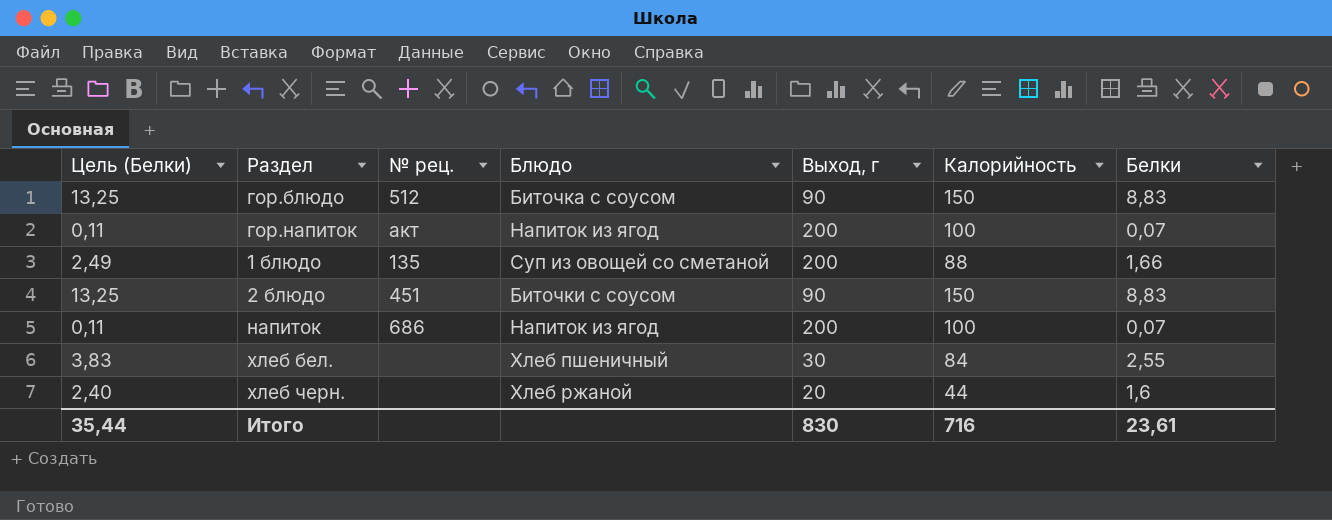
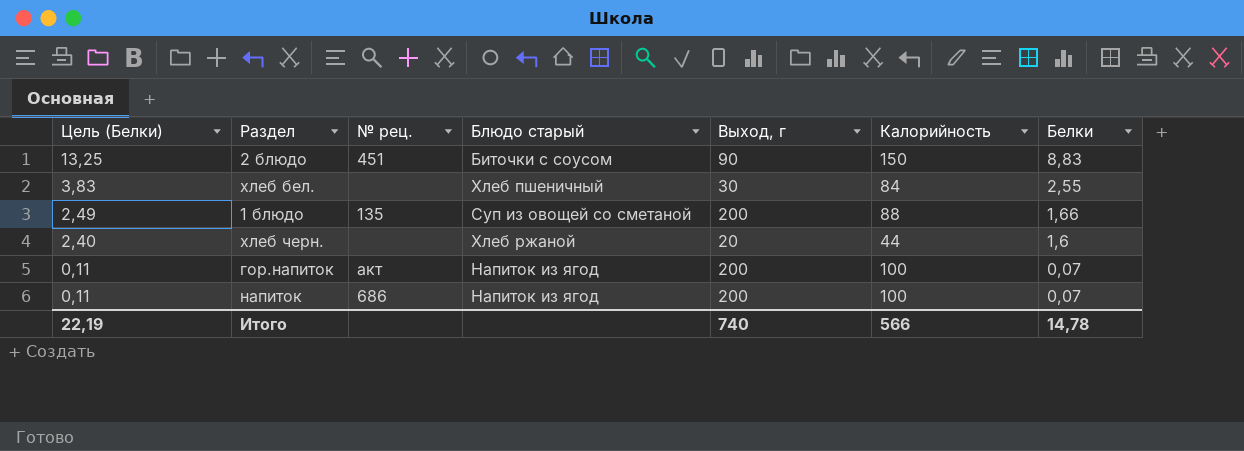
row order: none -> Цель (Белки) descending
column name: Блюдо -> Блюдо старый
row гор.блюдо: 13,25 | 512 | Биточка с соусом | 90 | 150 | 8,83 -> none
Итого | Цель (Белки): 35,44 -> 22,19
Итого | Выход, г: 830 -> 740
Итого | Калорийность: 716 -> 566
Итого | Белки: 23,61 -> 14,78

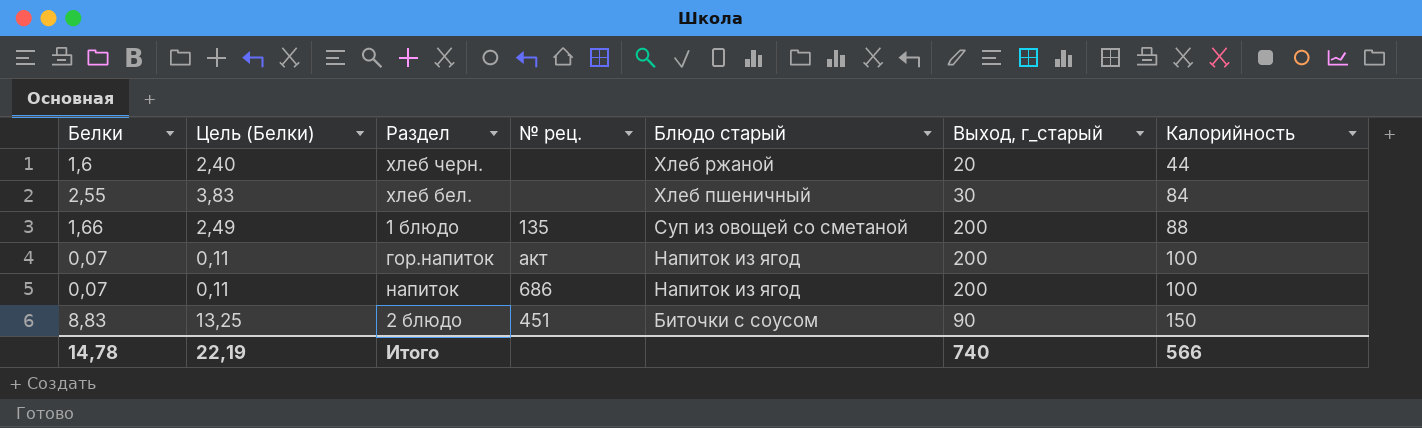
row order: Цель (Белки) descending -> Блюдо старый descending
column Белки | position: 7 -> 1
column name: Выход, г -> Выход, г_старый

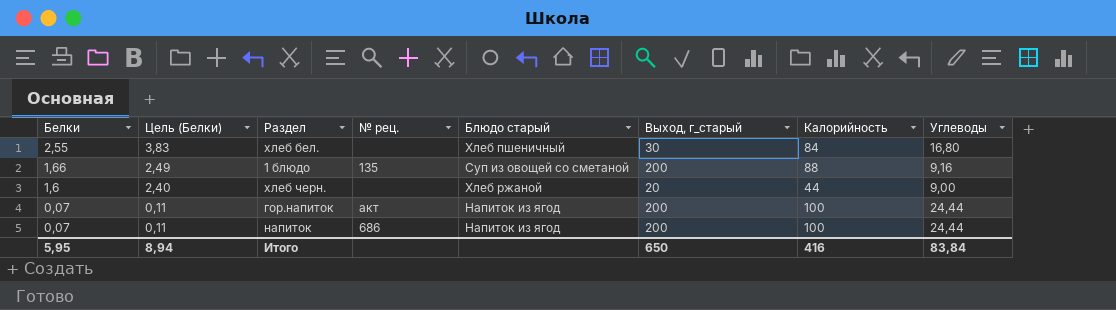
row order: Блюдо старый descending -> Белки descending
column Углеводы | position: none -> 8
row 2 блюдо: 8,83 | 13,25 | 451 | Биточки с соусом | 90 | 150 -> none
Итого | Белки: 14,78 -> 5,95
Итого | Цель (Белки): 22,19 -> 8,94
Итого | Выход, г_старый: 740 -> 650
Итого | Калорийность: 566 -> 416

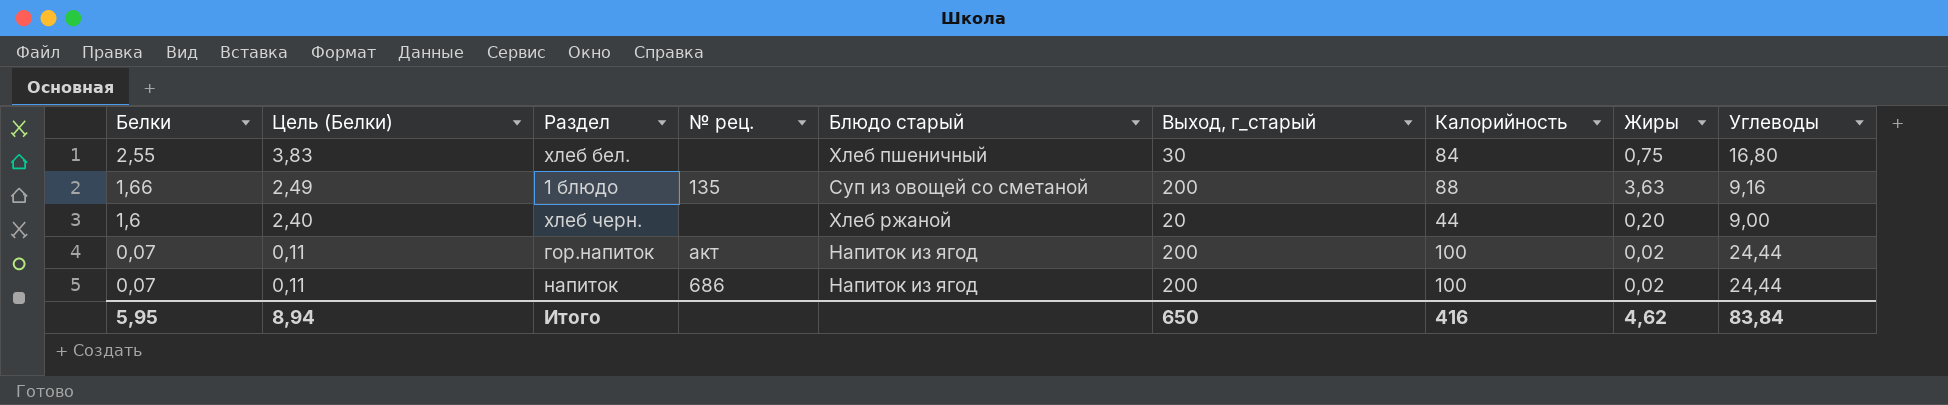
column Жиры | position: none -> 8

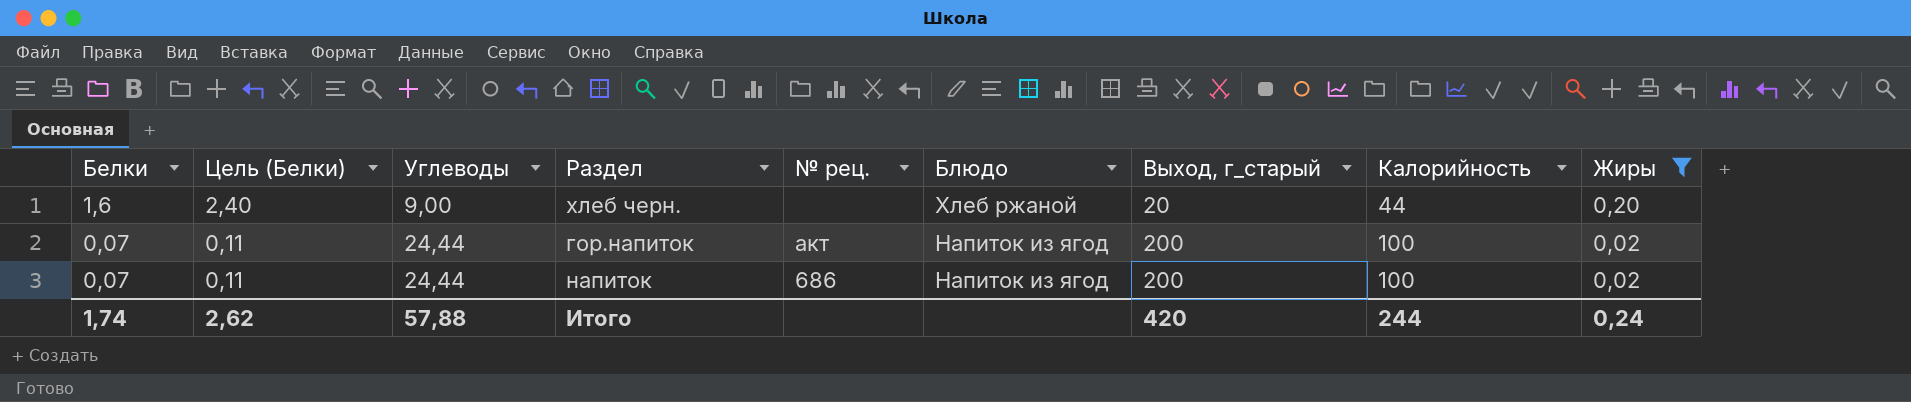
filter: none -> Жиры <= 0,20
column Углеводы | position: 9 -> 3
column name: Блюдо старый -> Блюдо
Итого | Белки: 5,95 -> 1,74
Итого | Цель (Белки): 8,94 -> 2,62
Итого | Углеводы: 83,84 -> 57,88
Итого | Выход, г_старый: 650 -> 420
Итого | Калорийность: 416 -> 244
Итого | Жиры: 4,62 -> 0,24

